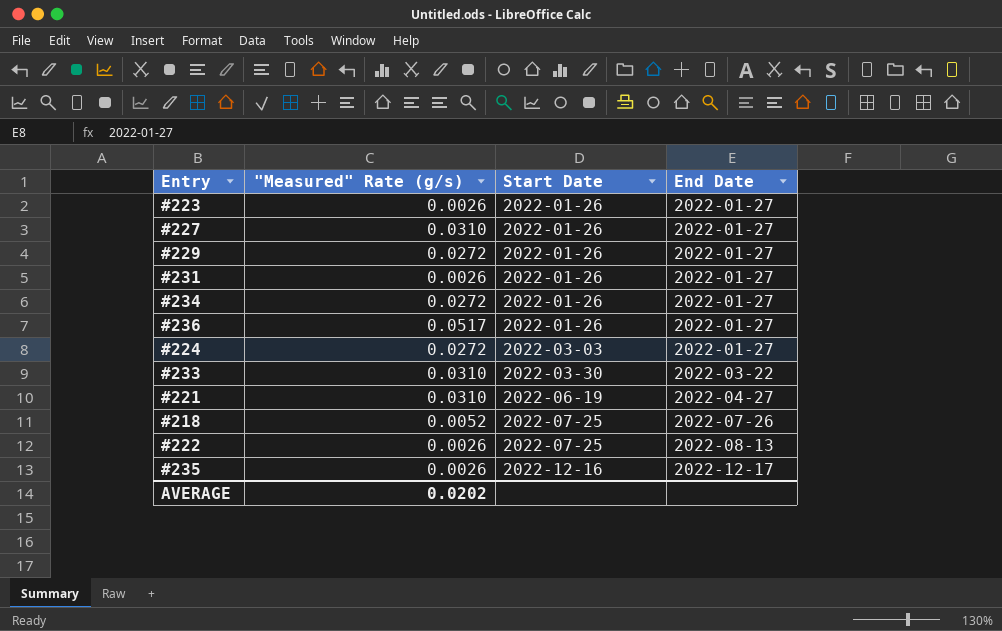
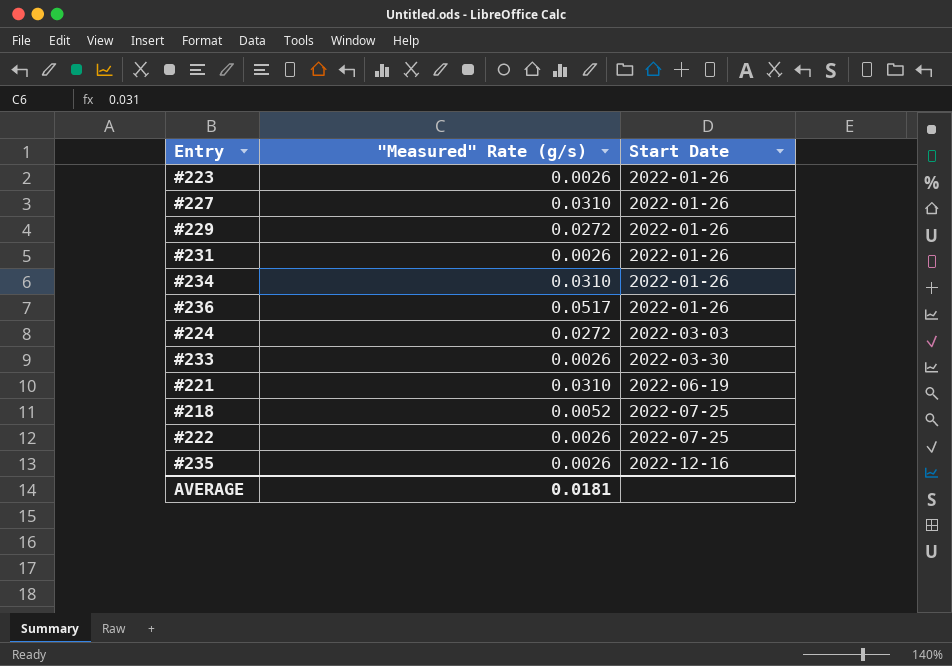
column End Date | position: 4 -> none
#234 | "Measured" Rate (g/s): 0.0272 -> 0.0310
#233 | "Measured" Rate (g/s): 0.0310 -> 0.0026
AVERAGE | "Measured" Rate (g/s): 0.0202 -> 0.0181

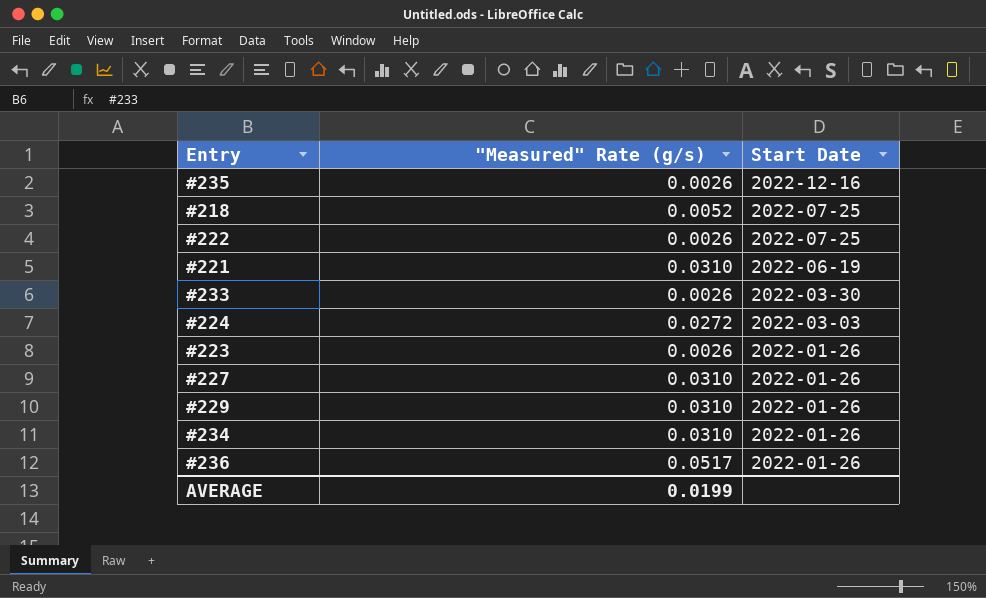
row order: Start Date ascending -> Start Date descending
row #231: 0.0026 | 2022-01-26 -> none
#229 | "Measured" Rate (g/s): 0.0272 -> 0.0310
AVERAGE | "Measured" Rate (g/s): 0.0181 -> 0.0199

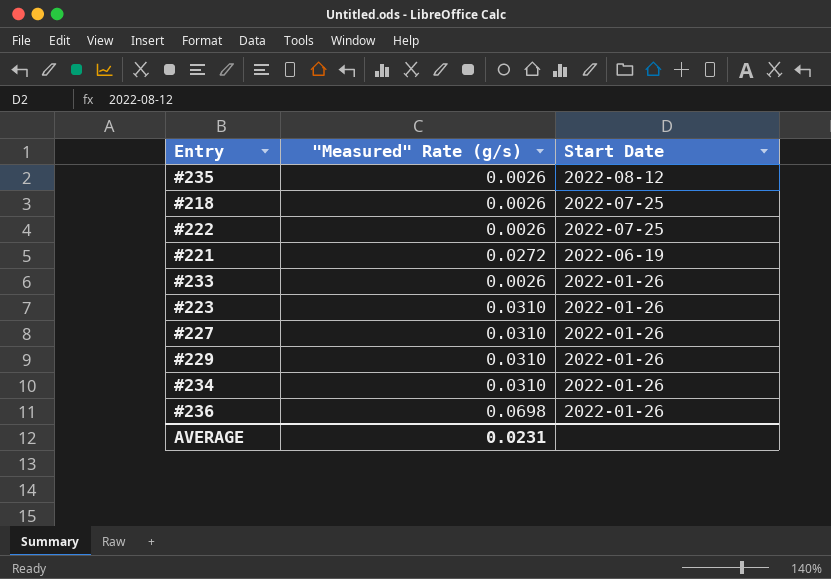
row #224: 0.0272 | 2022-03-03 -> none
#235 | Start Date: 2022-12-16 -> 2022-08-12
#218 | "Measured" Rate (g/s): 0.0052 -> 0.0026
#221 | "Measured" Rate (g/s): 0.0310 -> 0.0272
#233 | Start Date: 2022-03-30 -> 2022-01-26
#223 | "Measured" Rate (g/s): 0.0026 -> 0.0310
#236 | "Measured" Rate (g/s): 0.0517 -> 0.0698
AVERAGE | "Measured" Rate (g/s): 0.0199 -> 0.0231

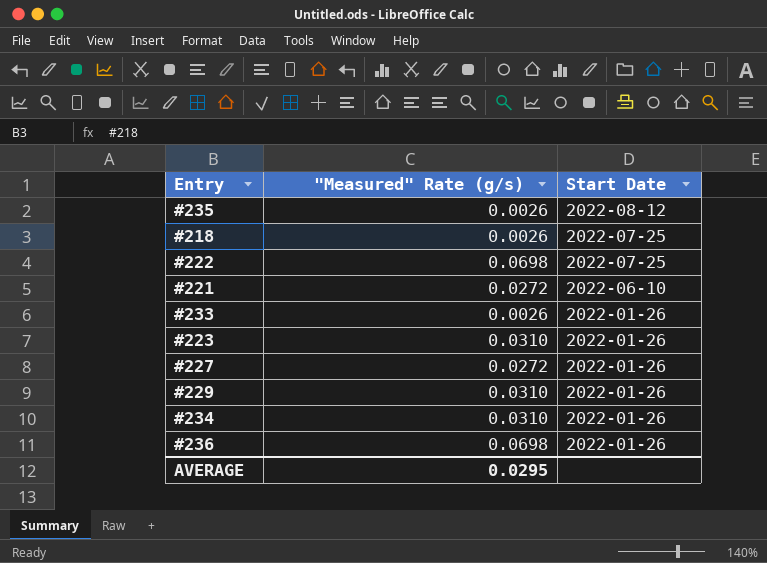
#222 | "Measured" Rate (g/s): 0.0026 -> 0.0698
#221 | Start Date: 2022-06-19 -> 2022-06-10
#227 | "Measured" Rate (g/s): 0.0310 -> 0.0272
AVERAGE | "Measured" Rate (g/s): 0.0231 -> 0.0295

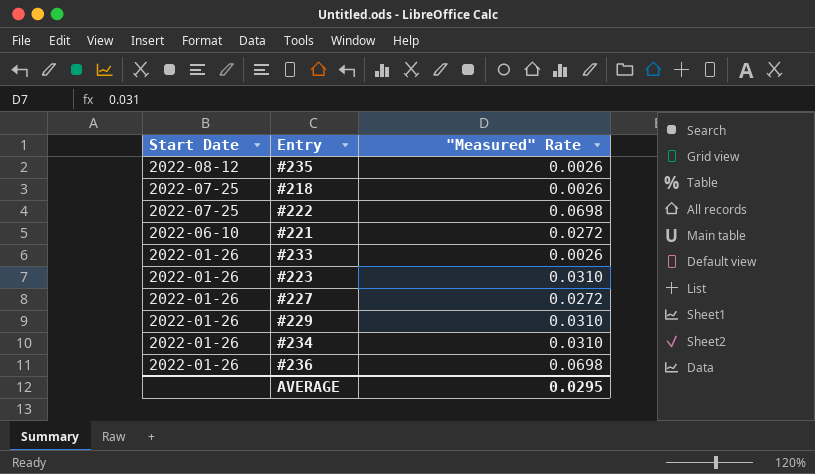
column Start Date | position: 3 -> 1
column name: "Measured" Rate (g/s) -> "Measured" Rate

